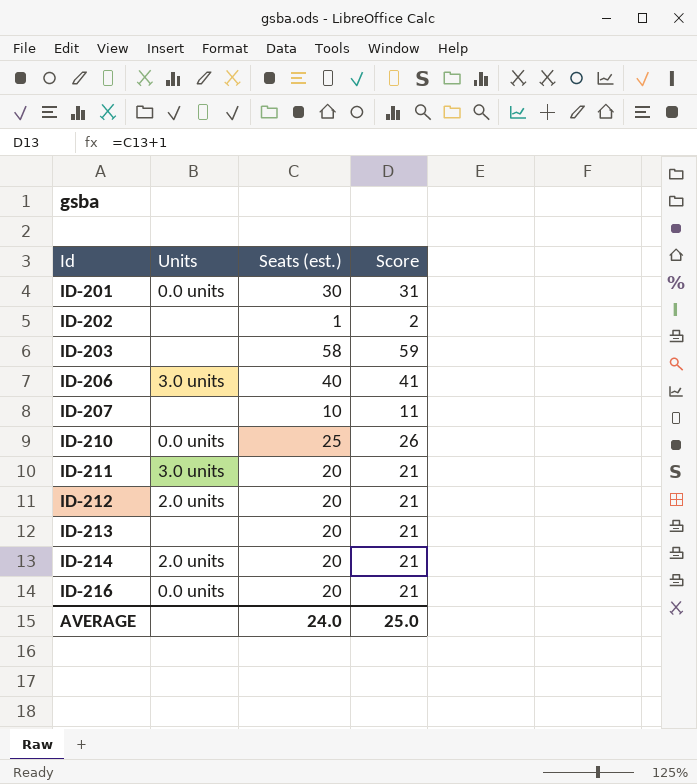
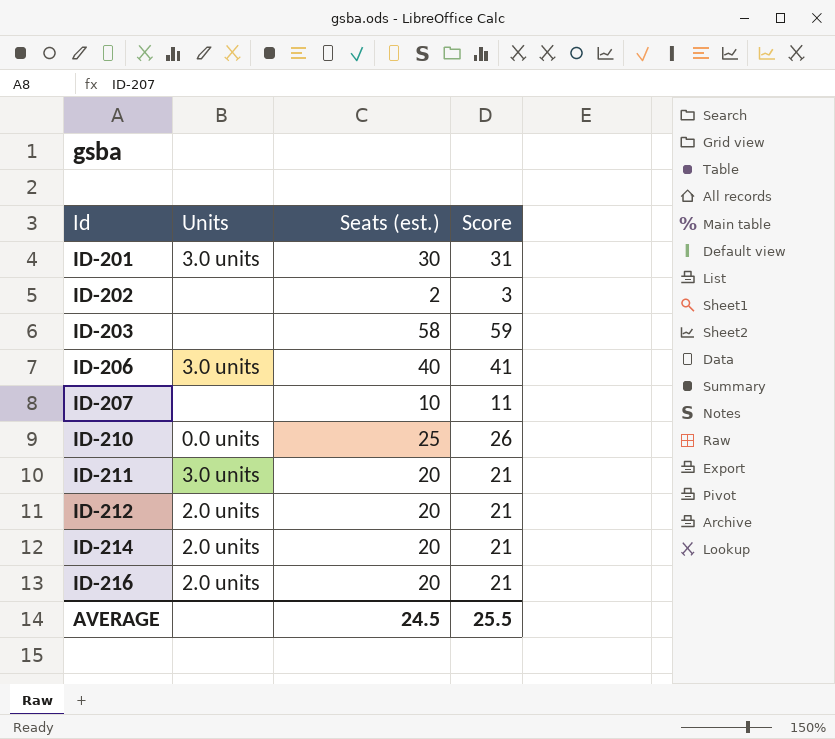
row ID-213: none | 20 | 21 -> none
ID-201 | Units: 0.0 units -> 3.0 units
ID-202 | Seats (est.): 1 -> 2
ID-202 | Score: 2 -> 3
ID-216 | Units: 0.0 units -> 2.0 units
AVERAGE | Seats (est.): 24.0 -> 24.5
AVERAGE | Score: 25.0 -> 25.5

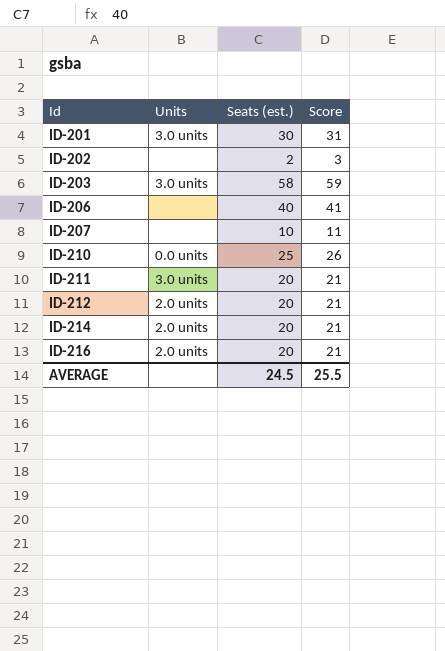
ID-203 | Units: none -> 3.0 units
ID-206 | Units: 3.0 units -> none

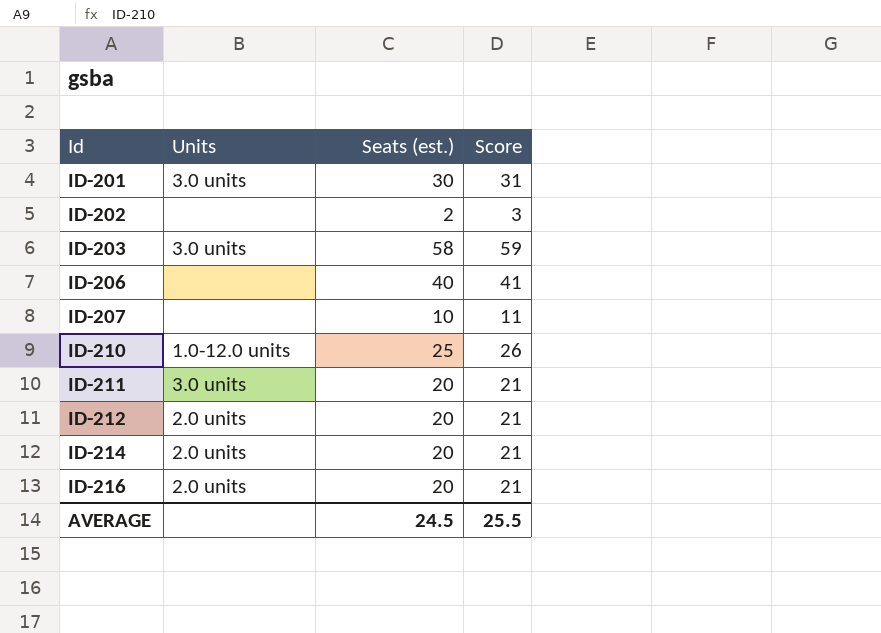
ID-210 | Units: 0.0 units -> 1.0-12.0 units

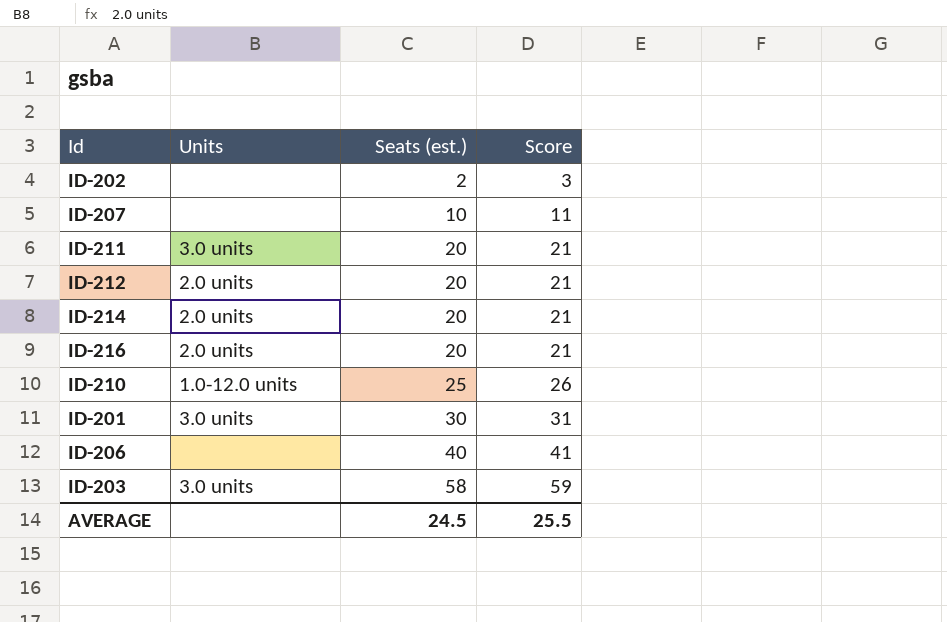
row order: Id ascending -> Seats (est.) ascending

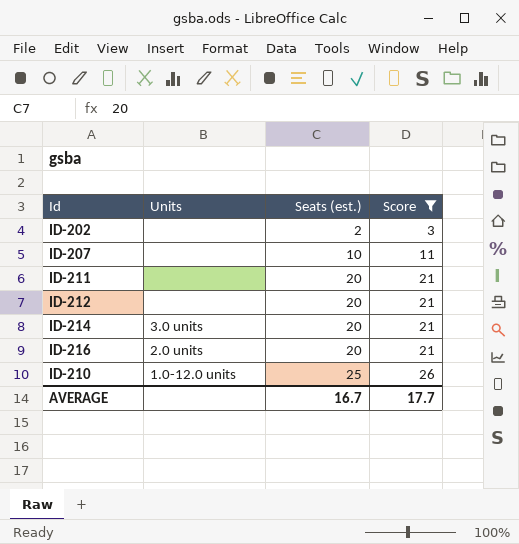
filter: none -> Score <= 26
ID-211 | Units: 3.0 units -> none
ID-212 | Units: 2.0 units -> none
ID-214 | Units: 2.0 units -> 3.0 units
AVERAGE | Seats (est.): 24.5 -> 16.7
AVERAGE | Score: 25.5 -> 17.7

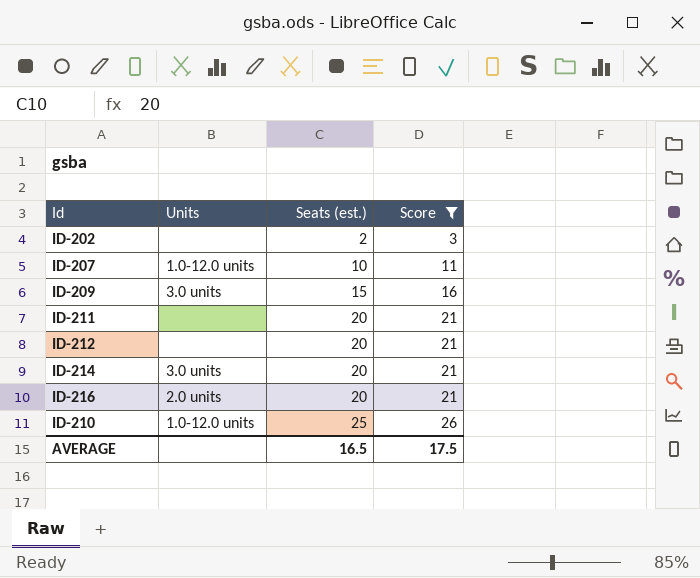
ID-207 | Units: none -> 1.0-12.0 units
row ID-209: none -> 3.0 units | 15 | 16
AVERAGE | Seats (est.): 16.7 -> 16.5
AVERAGE | Score: 17.7 -> 17.5

